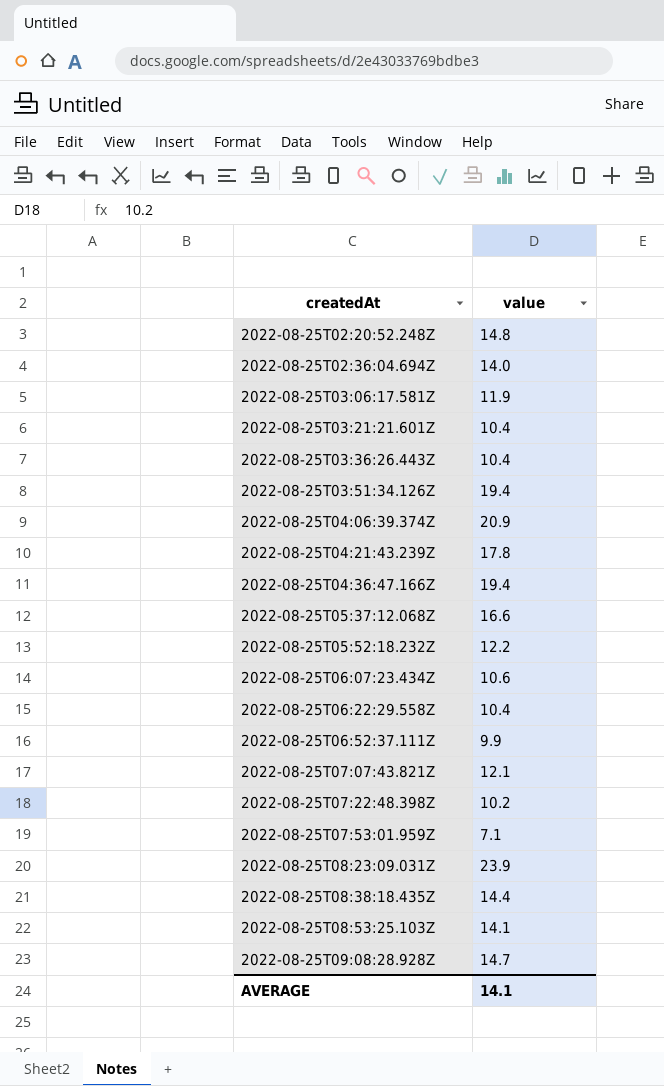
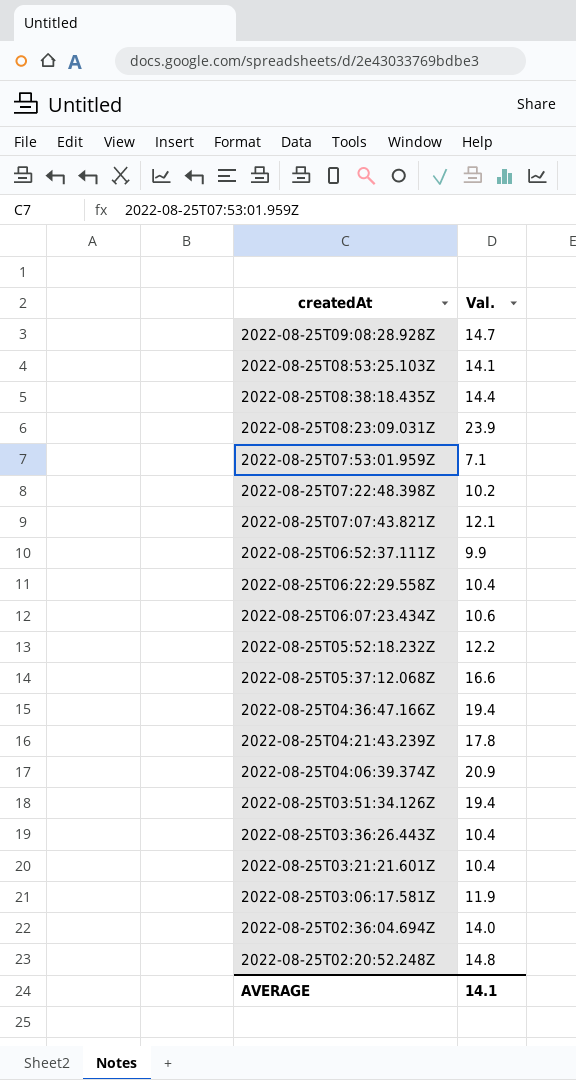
row order: createdAt ascending -> createdAt descending
column name: value -> Val.

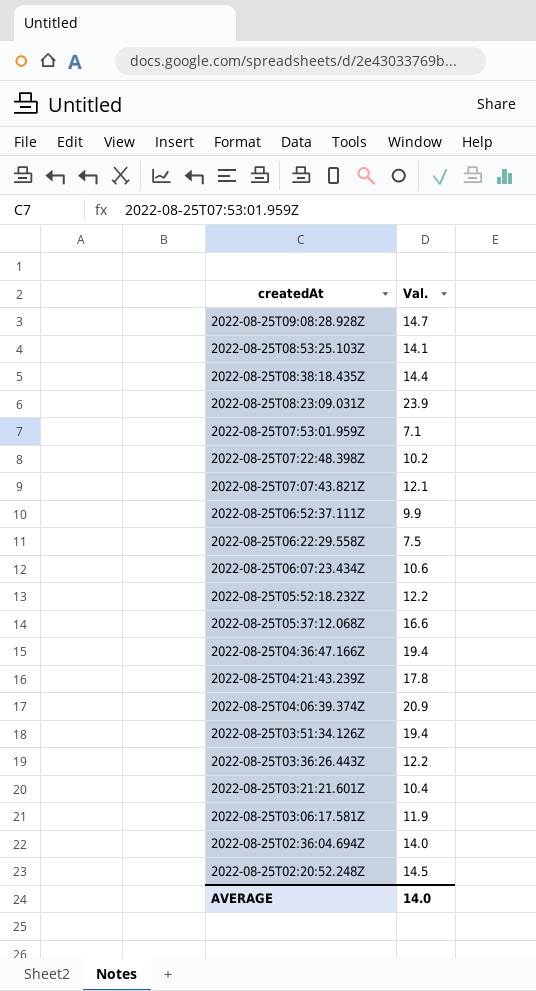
2022-08-25T06:22:29.558Z | Val.: 10.4 -> 7.5
2022-08-25T03:36:26.443Z | Val.: 10.4 -> 12.2
2022-08-25T02:20:52.248Z | Val.: 14.8 -> 14.5
AVERAGE | Val.: 14.1 -> 14.0

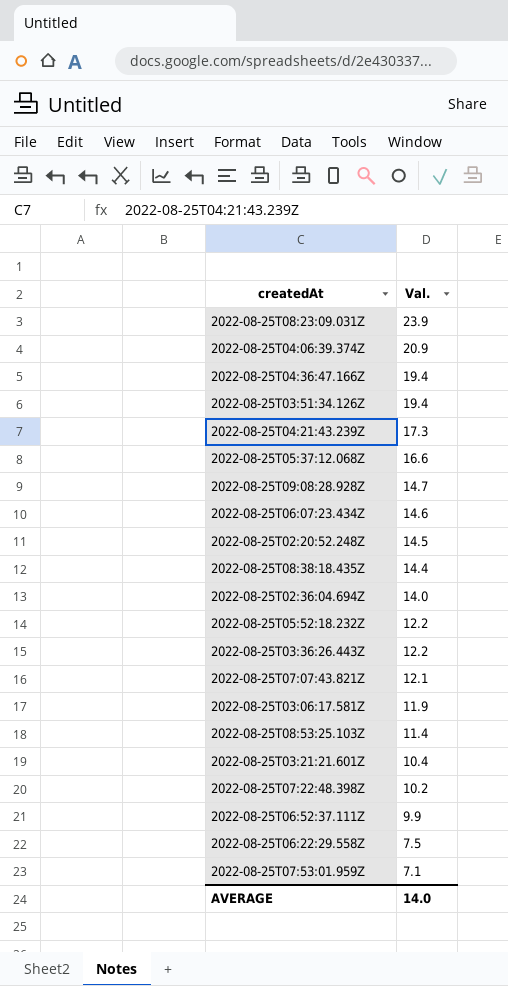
row order: createdAt descending -> Val. descending
2022-08-25T04:21:43.239Z | Val.: 17.8 -> 17.3
2022-08-25T06:07:23.434Z | Val.: 10.6 -> 14.6
2022-08-25T08:53:25.103Z | Val.: 14.1 -> 11.4

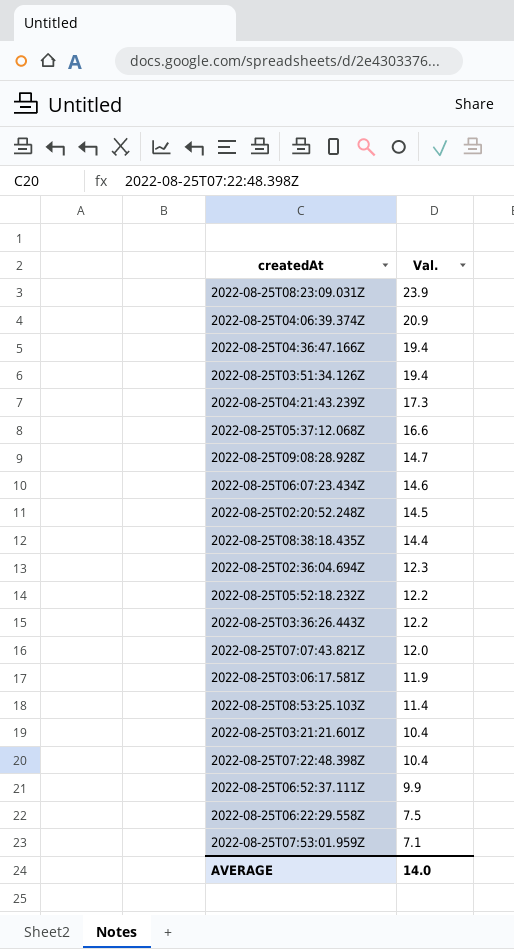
2022-08-25T02:36:04.694Z | Val.: 14.0 -> 12.3
2022-08-25T07:07:43.821Z | Val.: 12.1 -> 12.0
2022-08-25T07:22:48.398Z | Val.: 10.2 -> 10.4

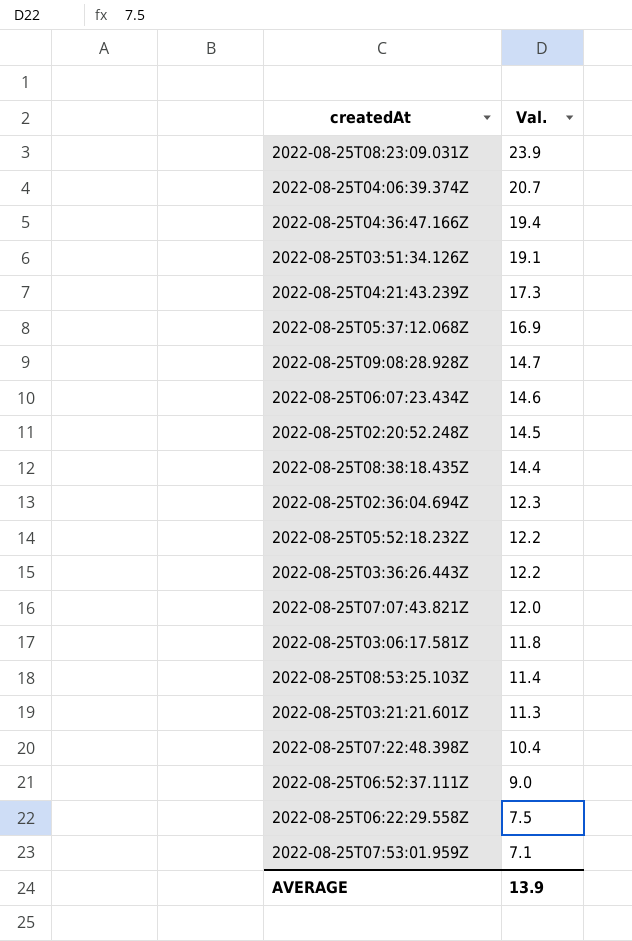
2022-08-25T04:06:39.374Z | Val.: 20.9 -> 20.7
2022-08-25T03:51:34.126Z | Val.: 19.4 -> 19.1
2022-08-25T05:37:12.068Z | Val.: 16.6 -> 16.9
2022-08-25T03:06:17.581Z | Val.: 11.9 -> 11.8
2022-08-25T03:21:21.601Z | Val.: 10.4 -> 11.3
2022-08-25T06:52:37.111Z | Val.: 9.9 -> 9.0
AVERAGE | Val.: 14.0 -> 13.9

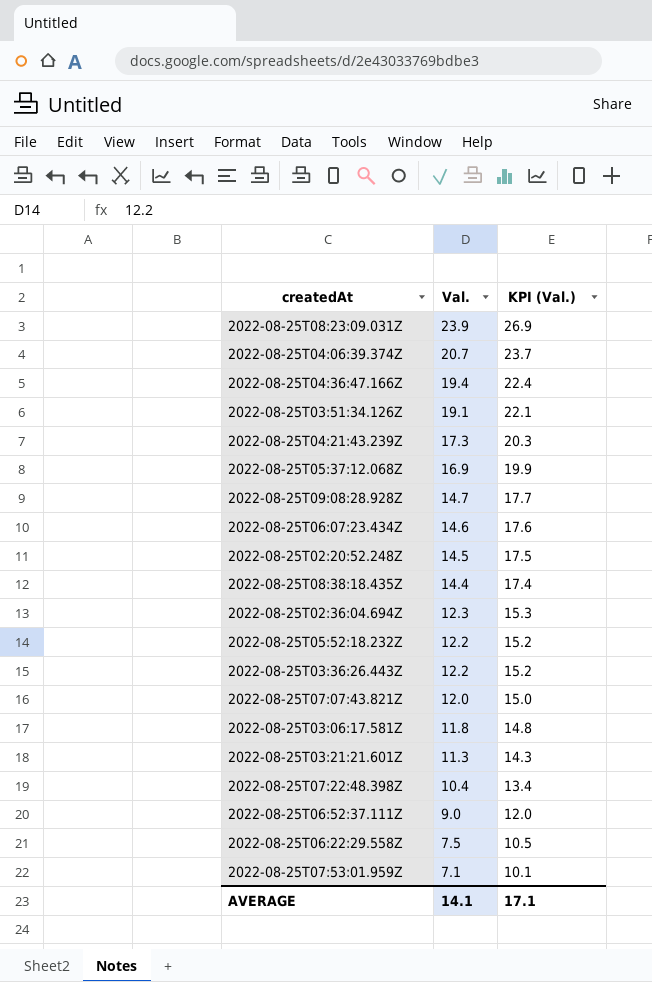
column KPI (Val.) | formula: none -> [Val.] + 3
row 2022-08-25T08:53:25.103Z: 11.4 -> none
AVERAGE | Val.: 13.9 -> 14.1

